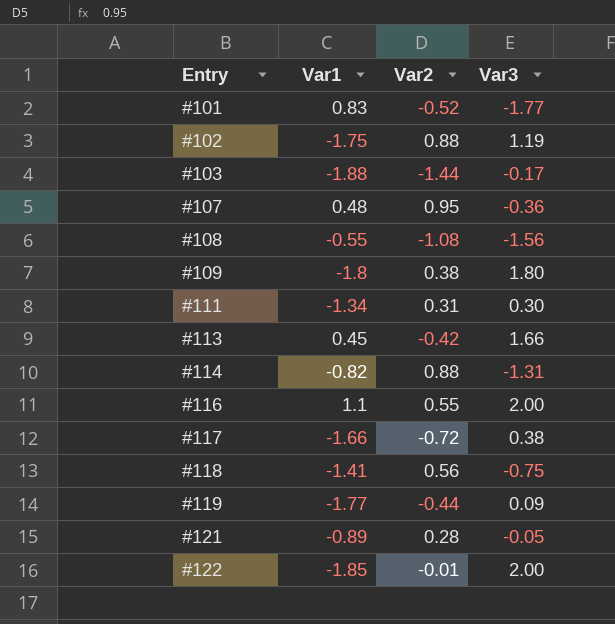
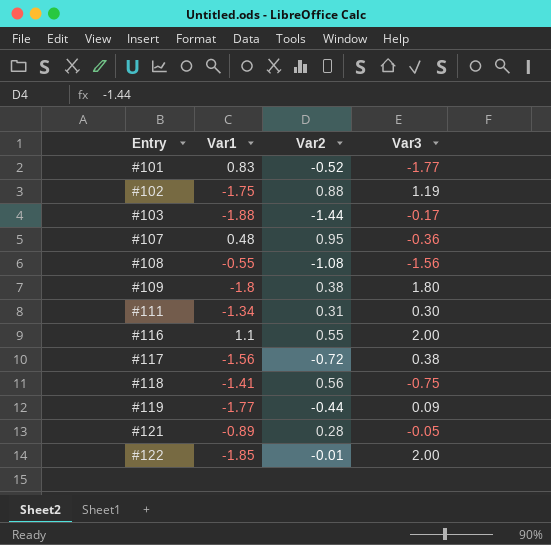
row #113: 0.45 | -0.42 | 1.66 -> none
row #114: -0.82 | 0.88 | -1.31 -> none
#117 | Var1: -1.66 -> -1.56

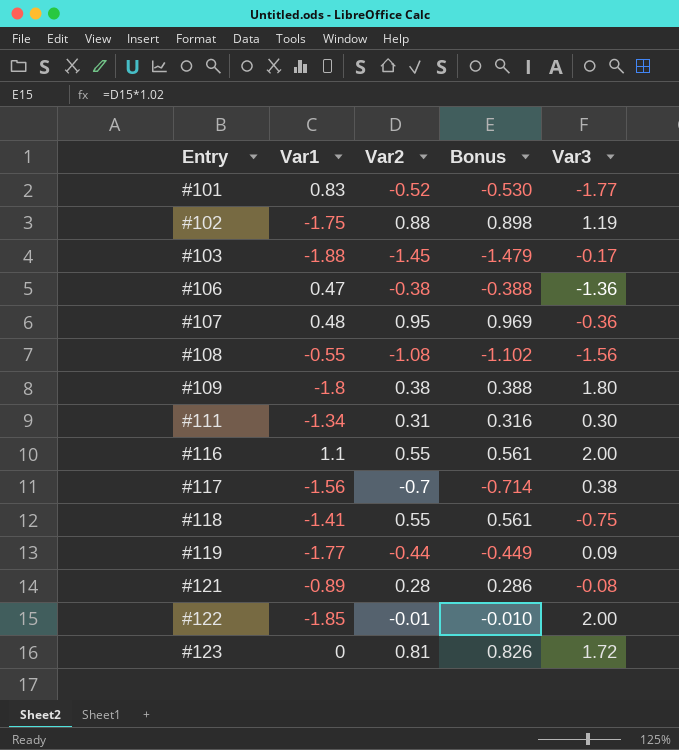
column Bonus | formula: none -> [Var2] * 1.02
#103 | Var2: -1.44 -> -1.45
row #106: none -> 0.47 | -0.38 | -0.388 | -1.36
#117 | Var2: -0.72 -> -0.7
#118 | Var2: 0.56 -> 0.55
#121 | Var3: -0.05 -> -0.08
row #123: none -> 0 | 0.81 | 0.826 | 1.72

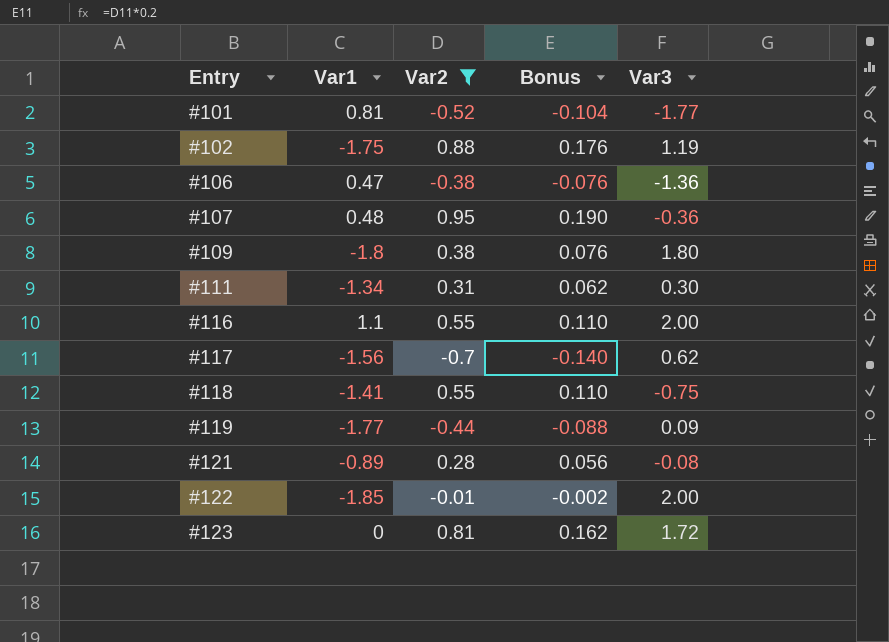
filter: none -> Var2 >= -0.7
column Bonus | formula: [Var2] * 1.02 -> [Var2] * 0.2
#101 | Var1: 0.83 -> 0.81
#117 | Var3: 0.38 -> 0.62

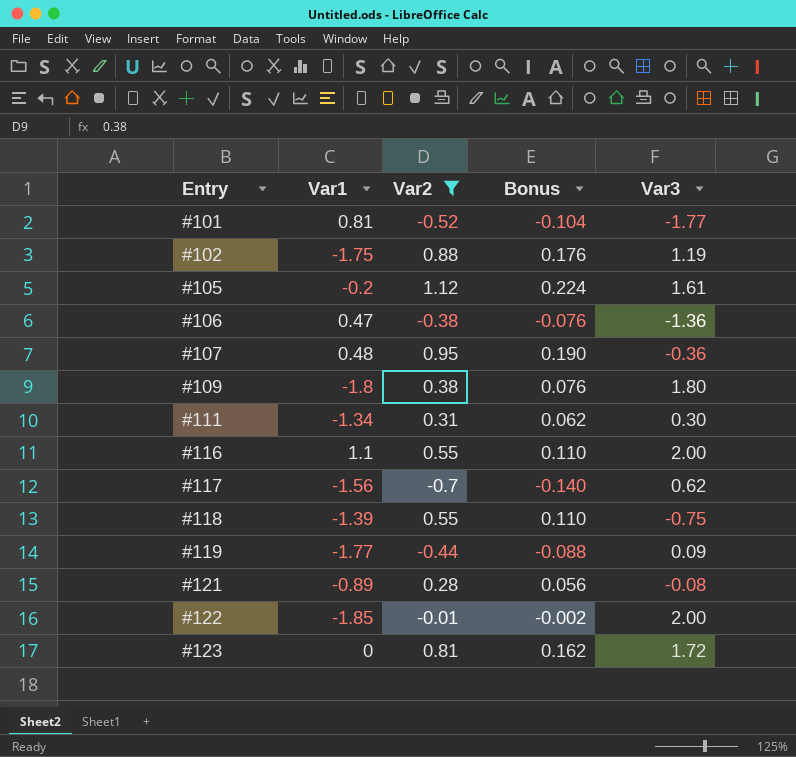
row #105: none -> -0.2 | 1.12 | 0.224 | 1.61
#118 | Var1: -1.41 -> -1.39

